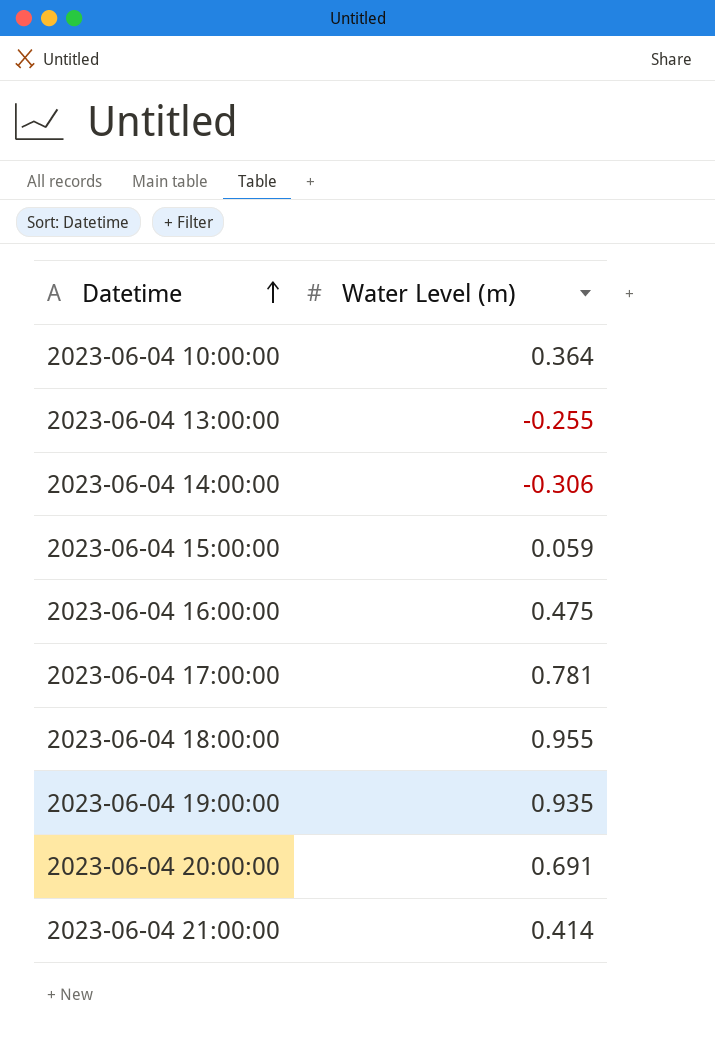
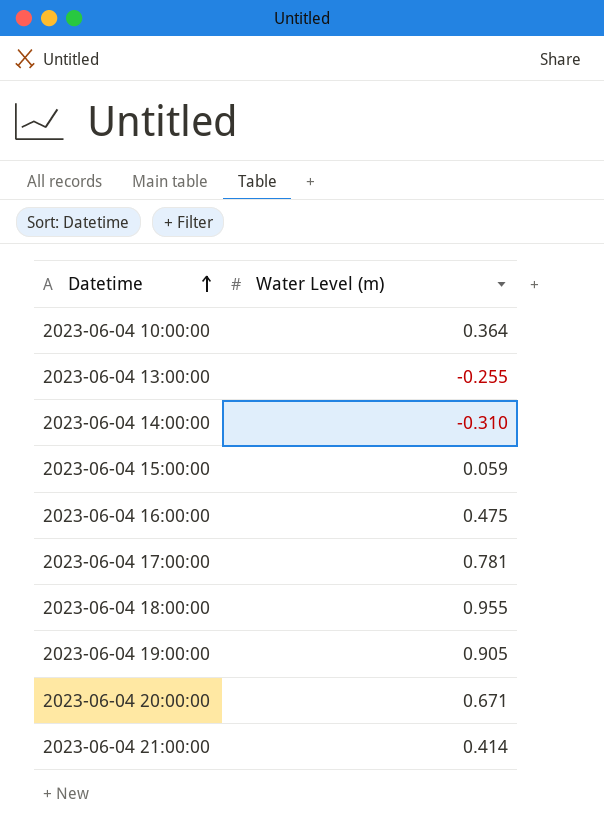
2023-06-04 14:00:00 | Water Level (m): -0.306 -> -0.310
2023-06-04 19:00:00 | Water Level (m): 0.935 -> 0.905
2023-06-04 20:00:00 | Water Level (m): 0.691 -> 0.671

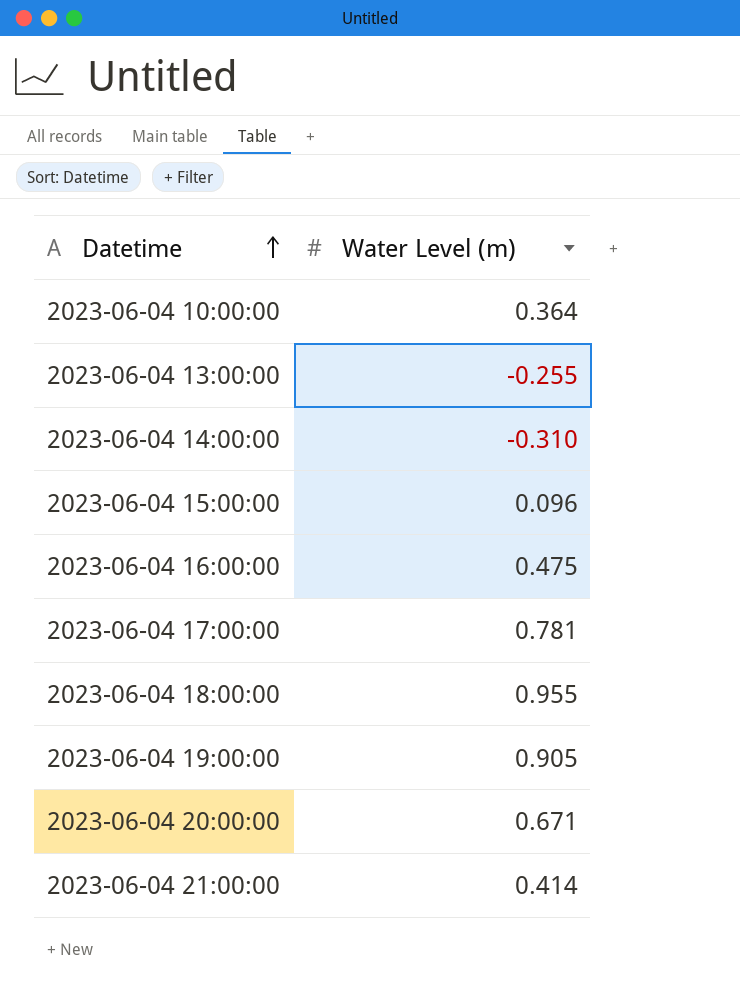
2023-06-04 15:00:00 | Water Level (m): 0.059 -> 0.096

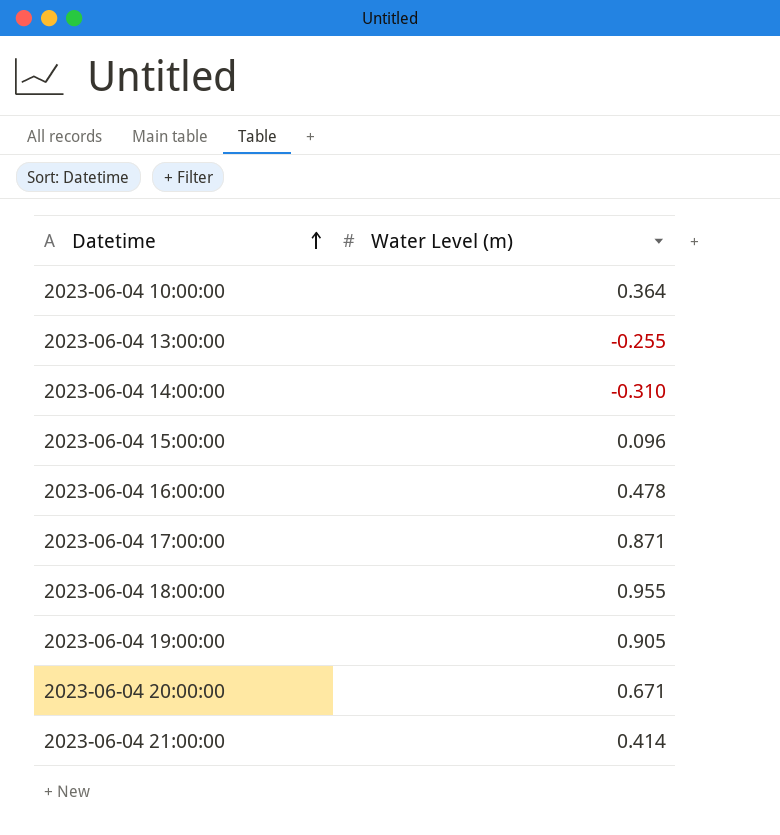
2023-06-04 16:00:00 | Water Level (m): 0.475 -> 0.478
2023-06-04 17:00:00 | Water Level (m): 0.781 -> 0.871

